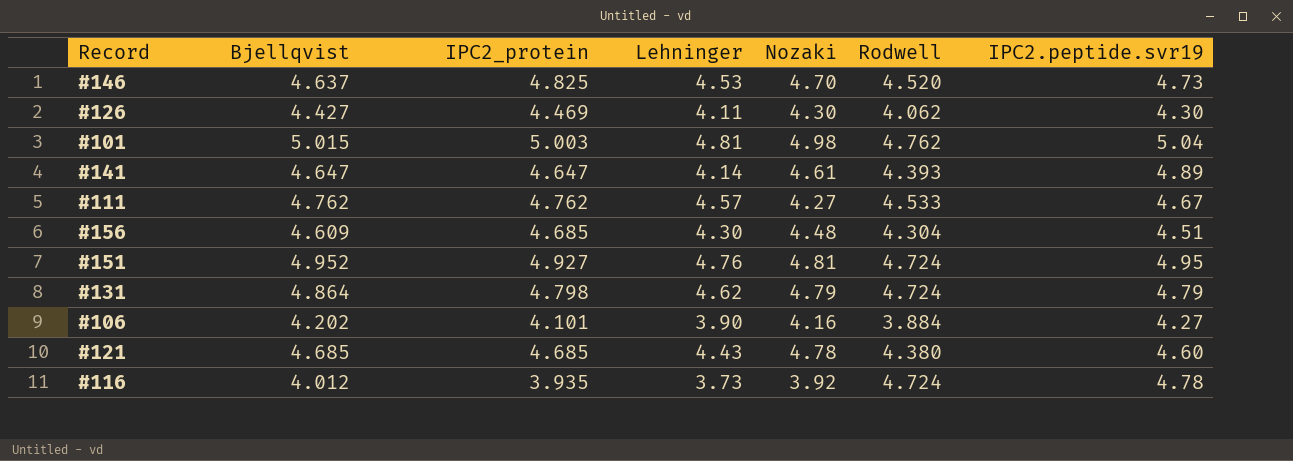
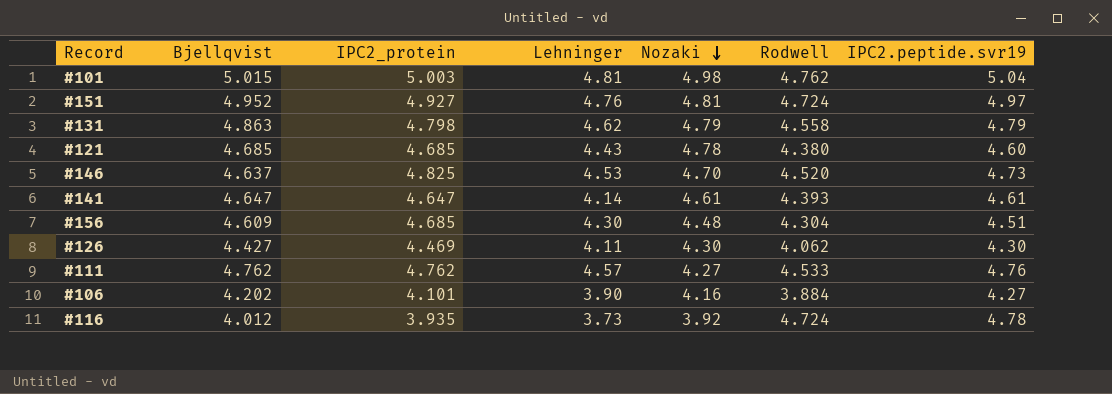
row order: none -> Nozaki descending
#151 | IPC2.peptide.svr19: 4.95 -> 4.97
#131 | Bjellqvist: 4.864 -> 4.863
#131 | Rodwell: 4.724 -> 4.558
#141 | IPC2.peptide.svr19: 4.89 -> 4.61
#111 | IPC2.peptide.svr19: 4.67 -> 4.76

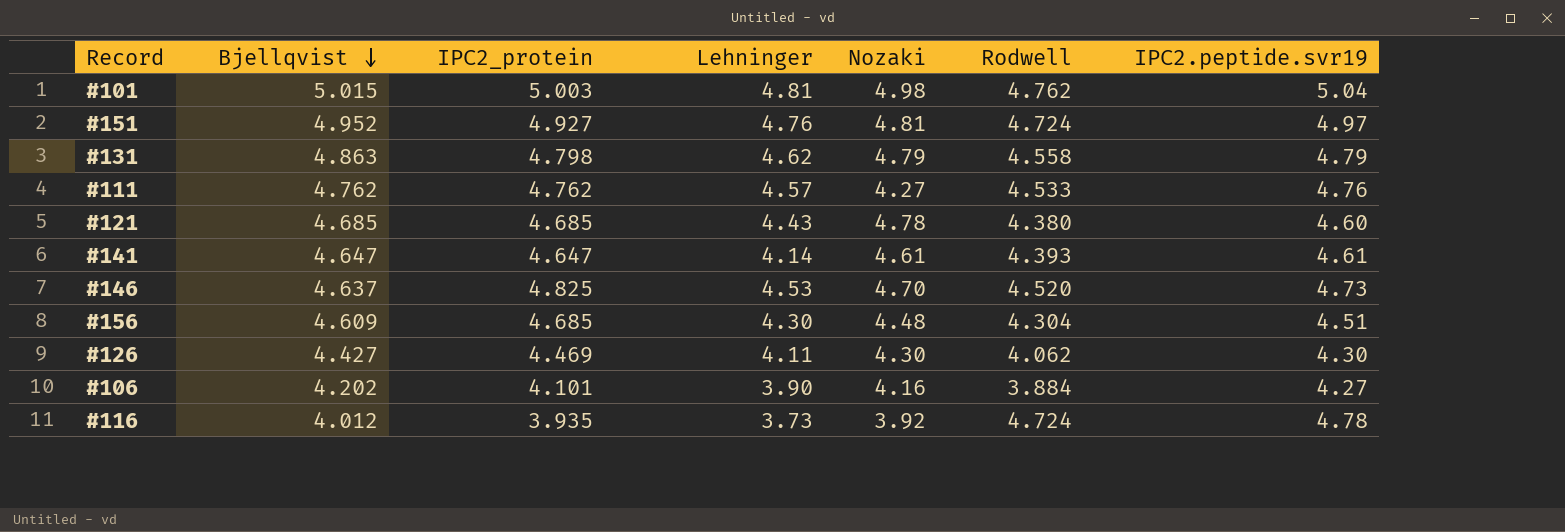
row order: Nozaki descending -> Bjellqvist descending

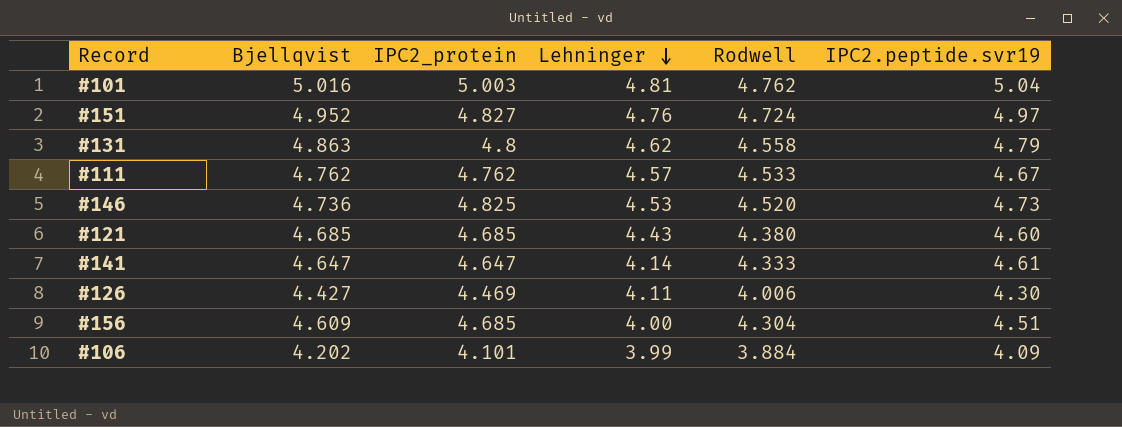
row order: Bjellqvist descending -> Lehninger descending
column Nozaki | position: 5 -> none
row #116: 4.012 | 3.935 | 3.73 | 3.92 | 4.724 | 4.78 -> none
#101 | Bjellqvist: 5.015 -> 5.016
#151 | IPC2_protein: 4.927 -> 4.827
#131 | IPC2_protein: 4.798 -> 4.8
#111 | IPC2.peptide.svr19: 4.76 -> 4.67
#146 | Bjellqvist: 4.637 -> 4.736
#141 | Rodwell: 4.393 -> 4.333
#126 | Rodwell: 4.062 -> 4.006
#156 | Lehninger: 4.30 -> 4.00
#106 | Lehninger: 3.90 -> 3.99
#106 | IPC2.peptide.svr19: 4.27 -> 4.09

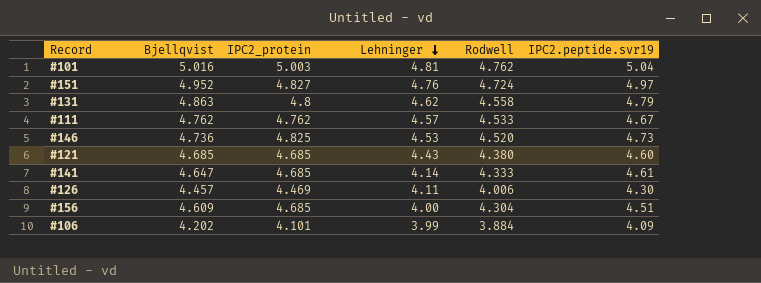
#141 | IPC2_protein: 4.647 -> 4.685
#126 | Bjellqvist: 4.427 -> 4.457

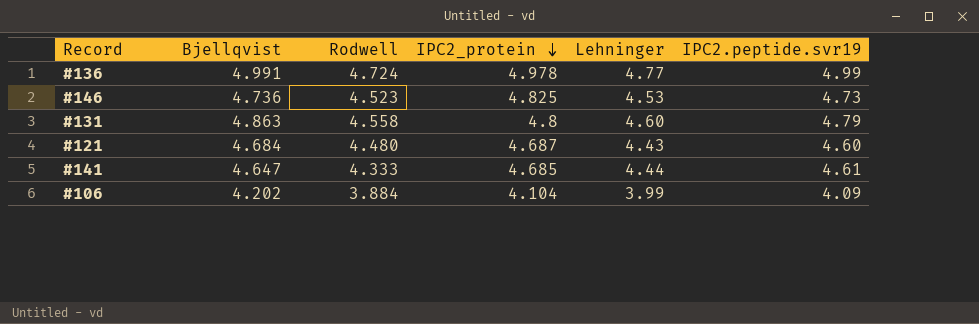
row order: Lehninger descending -> IPC2_protein descending
column Rodwell | position: 5 -> 3
row #101: 5.016 | 5.003 | 4.81 | 4.762 | 5.04 -> none
row #151: 4.952 | 4.827 | 4.76 | 4.724 | 4.97 -> none
row #111: 4.762 | 4.762 | 4.57 | 4.533 | 4.67 -> none
row #126: 4.457 | 4.469 | 4.11 | 4.006 | 4.30 -> none
row #156: 4.609 | 4.685 | 4.00 | 4.304 | 4.51 -> none
row #136: none -> 4.991 | 4.724 | 4.978 | 4.77 | 4.99
#146 | Rodwell: 4.520 -> 4.523
#131 | Lehninger: 4.62 -> 4.60
#121 | Bjellqvist: 4.685 -> 4.684
#121 | Rodwell: 4.380 -> 4.480
#121 | IPC2_protein: 4.685 -> 4.687
#141 | Lehninger: 4.14 -> 4.44
#106 | IPC2_protein: 4.101 -> 4.104

